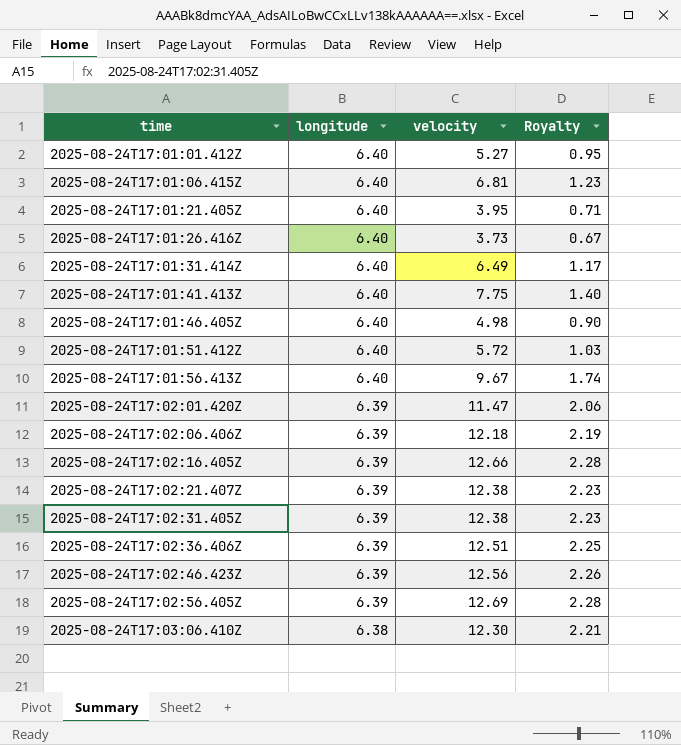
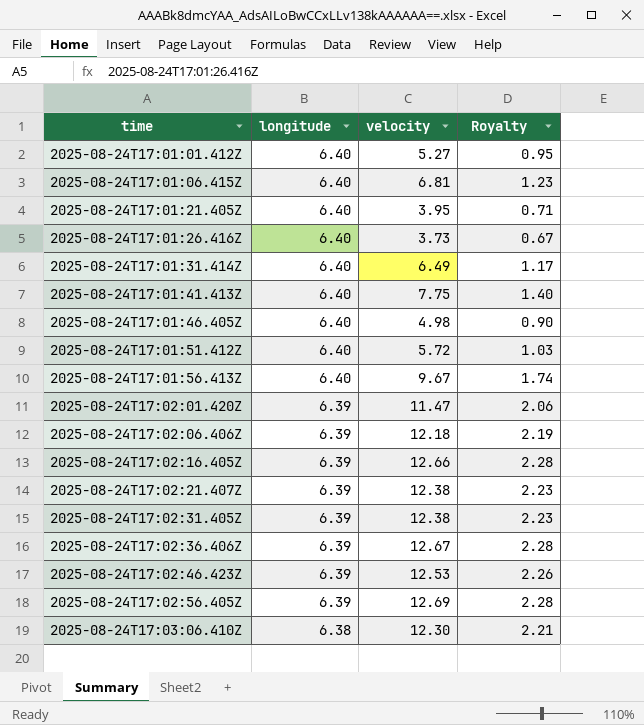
2025-08-24T17:02:36.406Z | velocity: 12.51 -> 12.67
2025-08-24T17:02:36.406Z | Royalty: 2.25 -> 2.28
2025-08-24T17:02:46.423Z | velocity: 12.56 -> 12.53

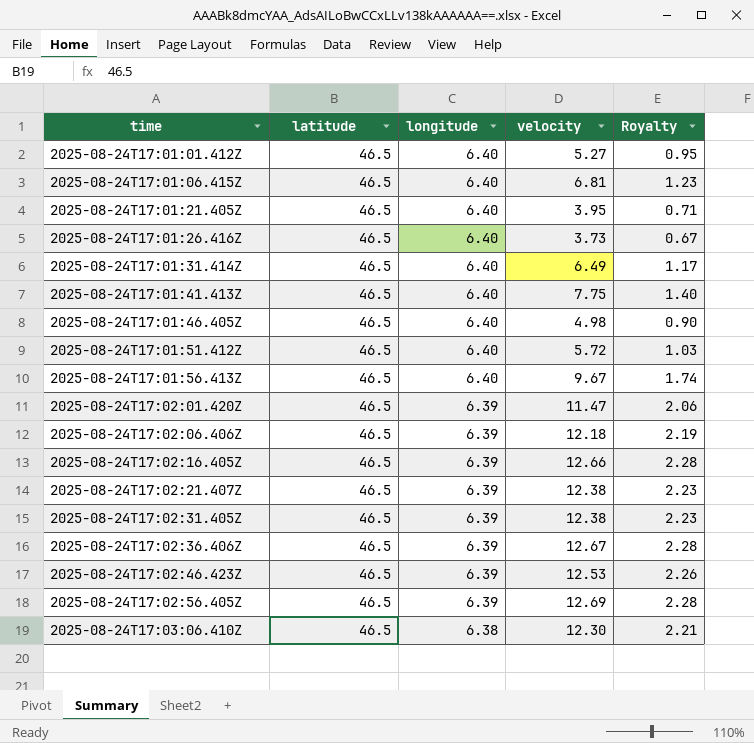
column latitude | position: none -> 2

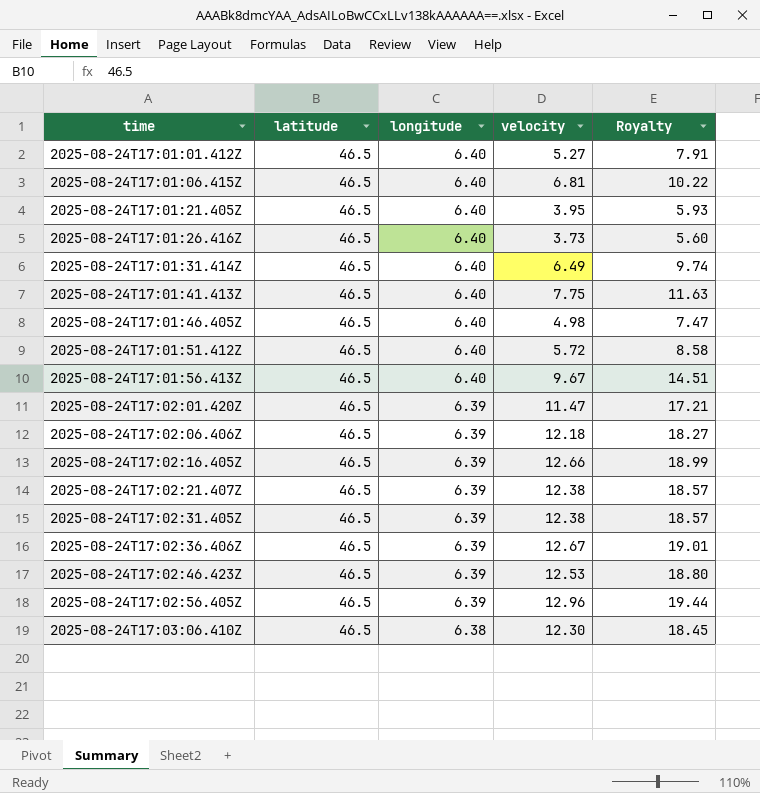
column Royalty | formula: [velocity] * 0.18 -> [velocity] * 1.5
2025-08-24T17:02:56.405Z | velocity: 12.69 -> 12.96

